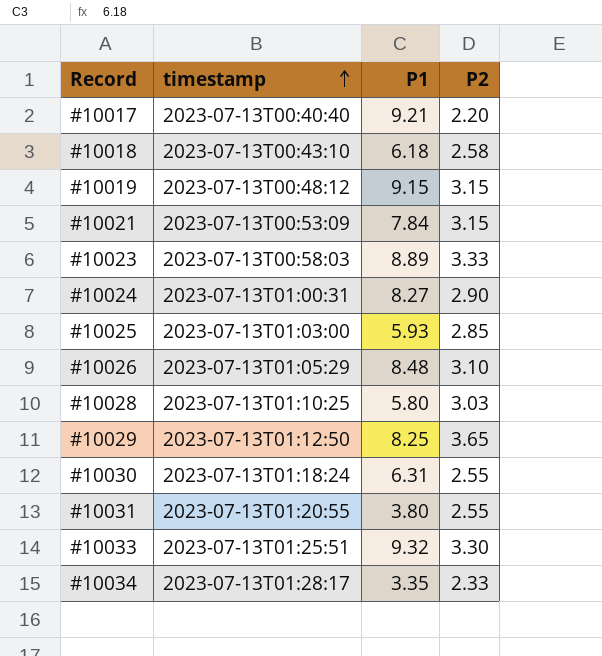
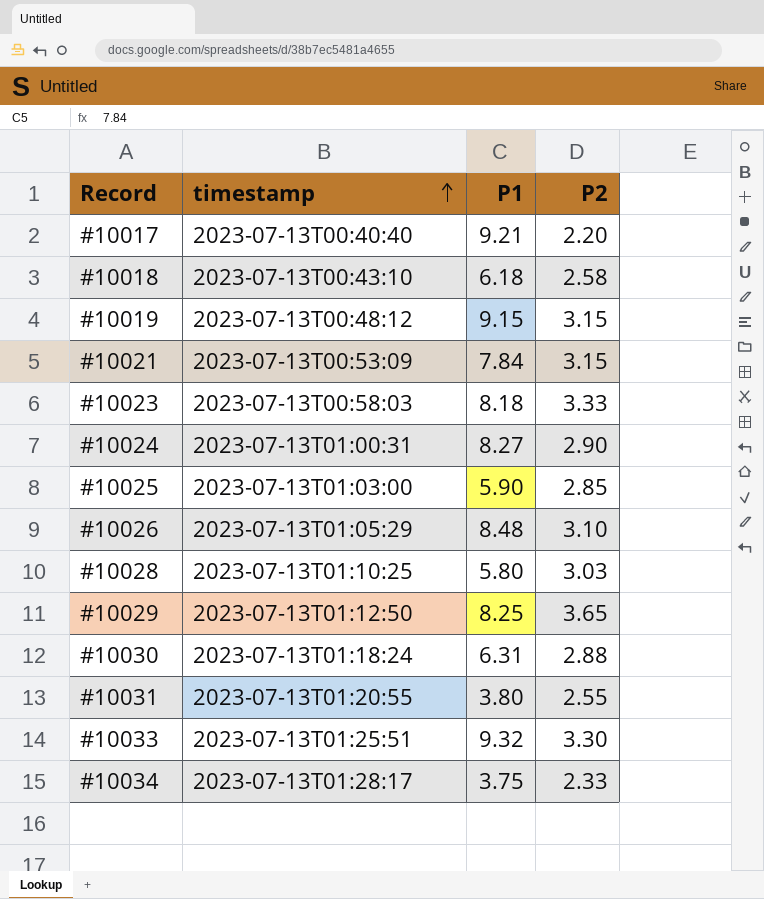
#10023 | P1: 8.89 -> 8.18
#10025 | P1: 5.93 -> 5.90
#10030 | P2: 2.55 -> 2.88
#10034 | P1: 3.35 -> 3.75

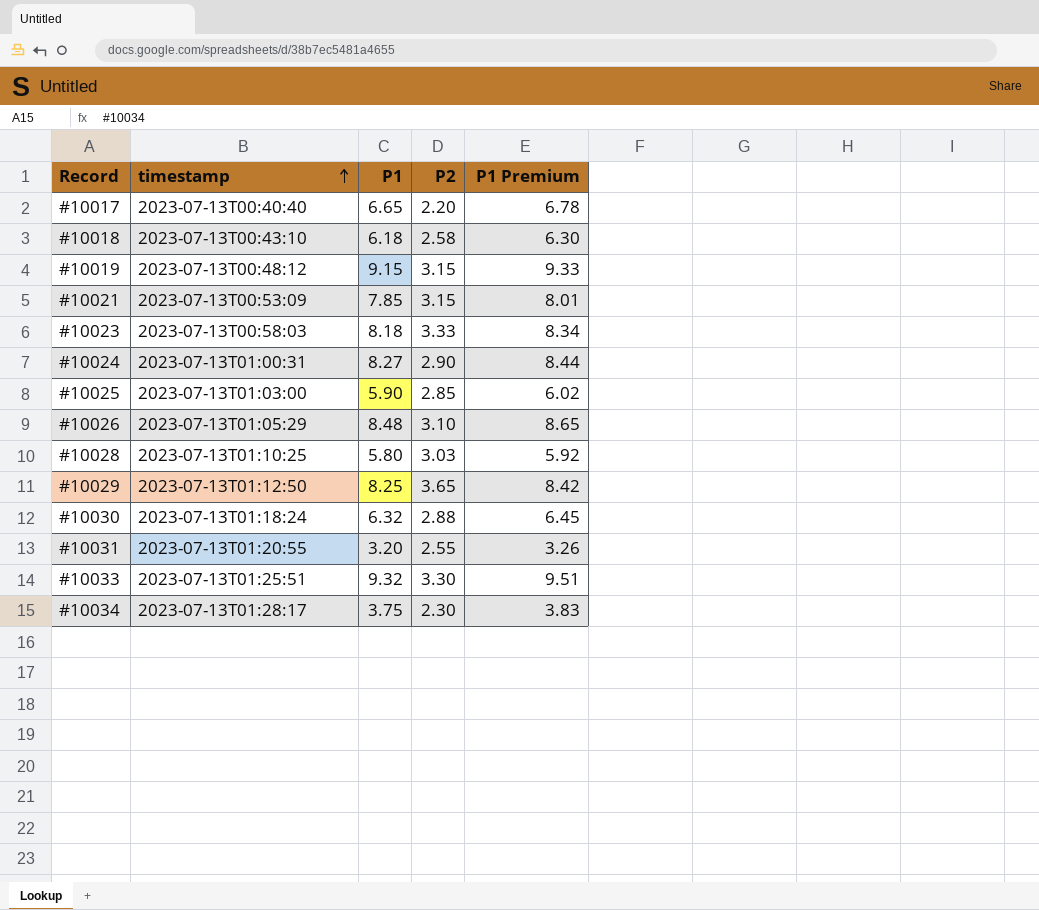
column P1 Premium | formula: none -> [P1] * 1.02
#10017 | P1: 9.21 -> 6.65
#10021 | P1: 7.84 -> 7.85
#10030 | P1: 6.31 -> 6.32
#10031 | P1: 3.80 -> 3.20
#10034 | P2: 2.33 -> 2.30

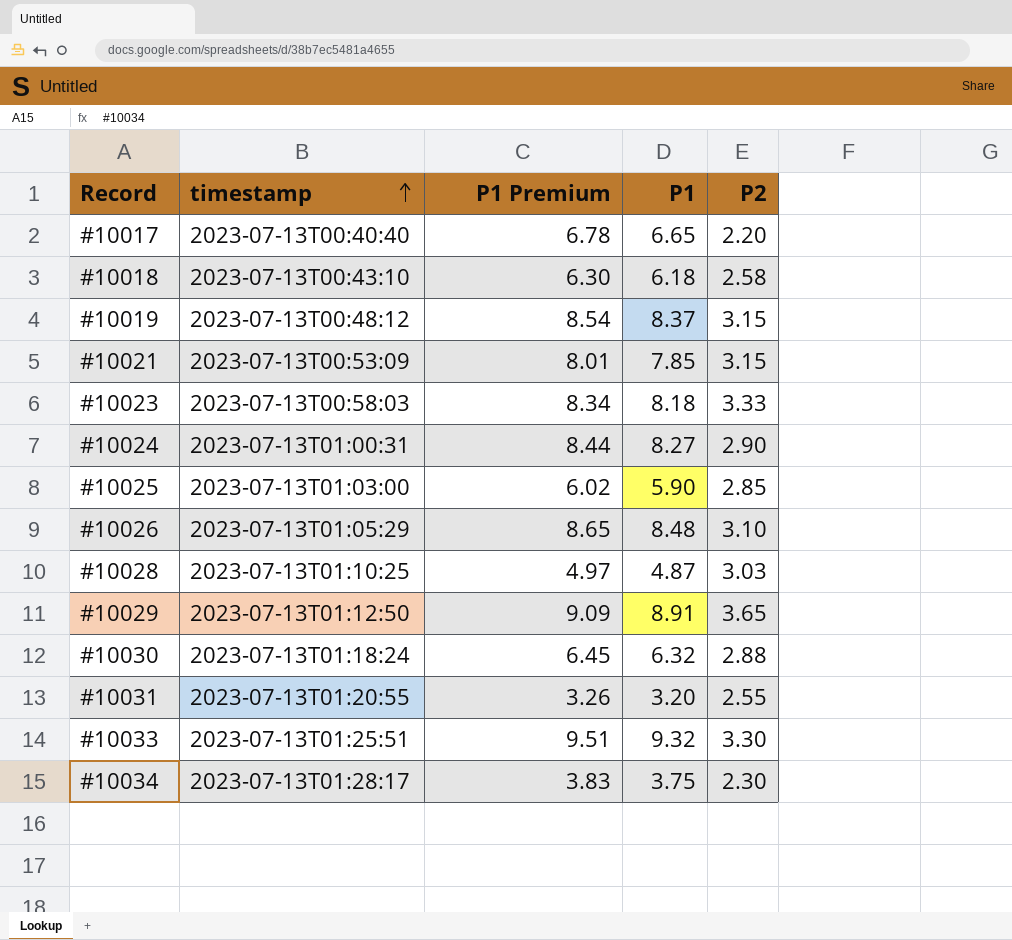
column P1 Premium | position: 5 -> 3
#10019 | P1 Premium: 9.33 -> 8.54
#10019 | P1: 9.15 -> 8.37
#10028 | P1 Premium: 5.92 -> 4.97
#10028 | P1: 5.80 -> 4.87
#10029 | P1 Premium: 8.42 -> 9.09
#10029 | P1: 8.25 -> 8.91

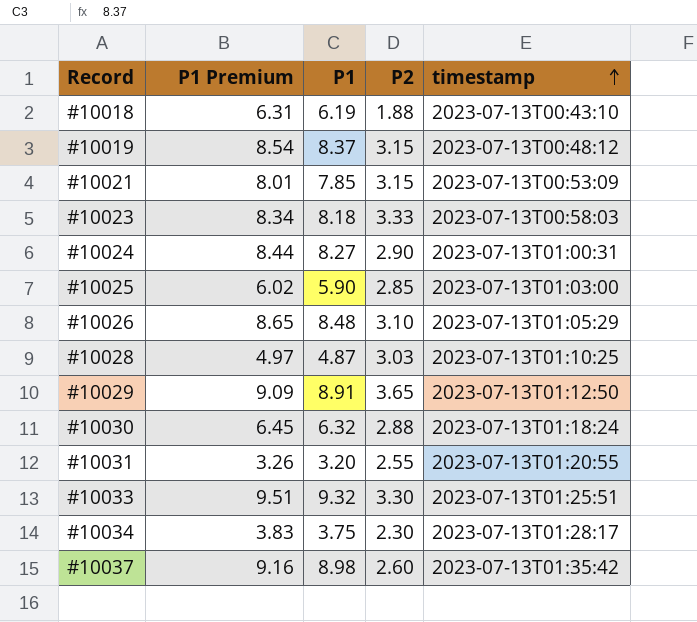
column timestamp | position: 2 -> 5
row #10017: 2023-07-13T00:40:40 | 6.78 | 6.65 | 2.20 -> none
#10018 | P1 Premium: 6.30 -> 6.31
#10018 | P1: 6.18 -> 6.19
#10018 | P2: 2.58 -> 1.88
row #10037: none -> 9.16 | 8.98 | 2.60 | 2023-07-13T01:35:42

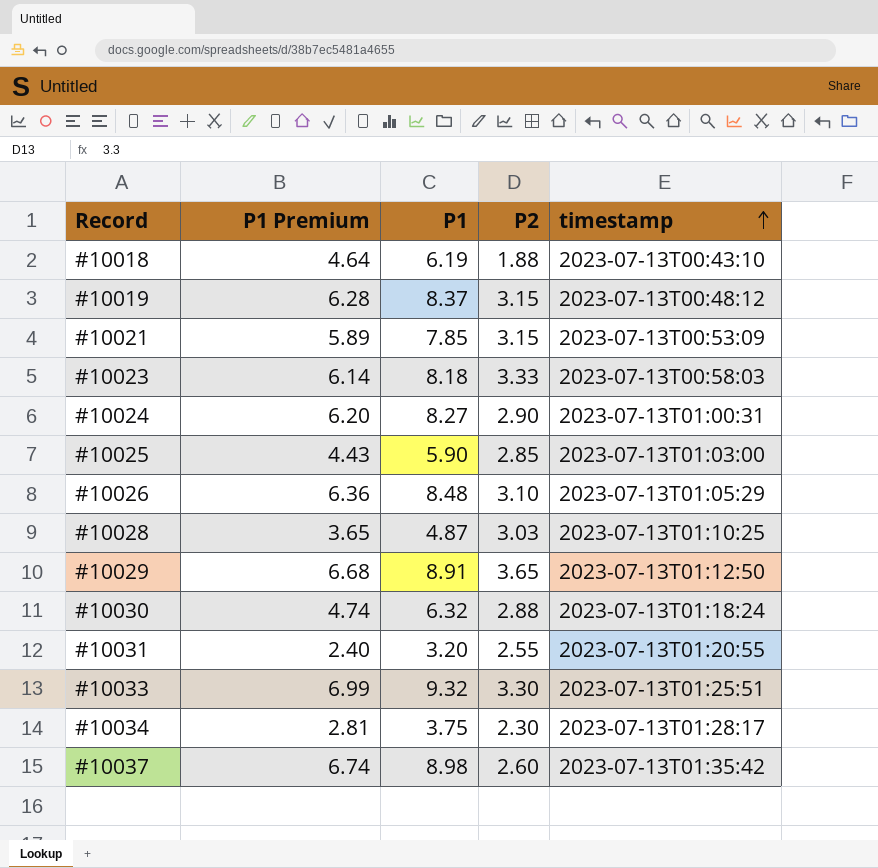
column P1 Premium | formula: [P1] * 1.02 -> [P1] * 0.75

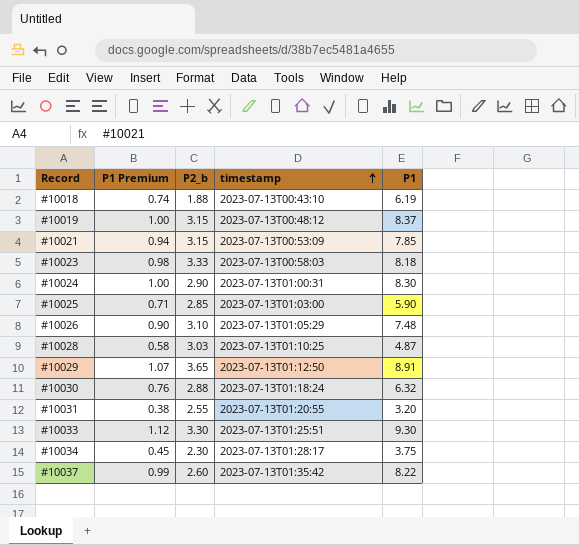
column P1 Premium | formula: [P1] * 0.75 -> [P1] * 0.12
column name: P2 -> P2_b
column P1 | position: 3 -> 5
#10024 | P1: 8.27 -> 8.30
#10026 | P1: 8.48 -> 7.48
#10033 | P1: 9.32 -> 9.30
#10037 | P1: 8.98 -> 8.22

